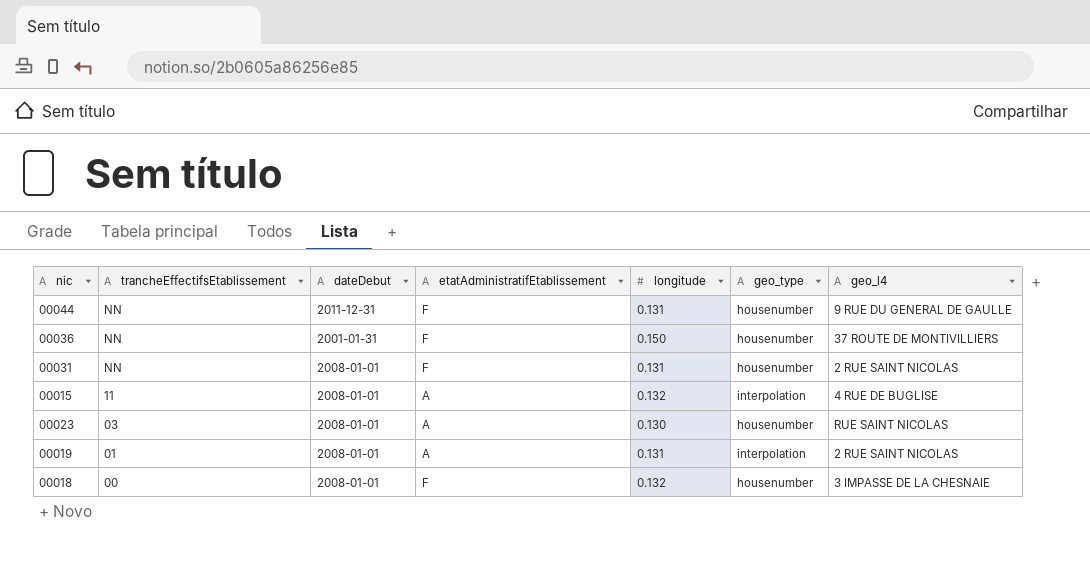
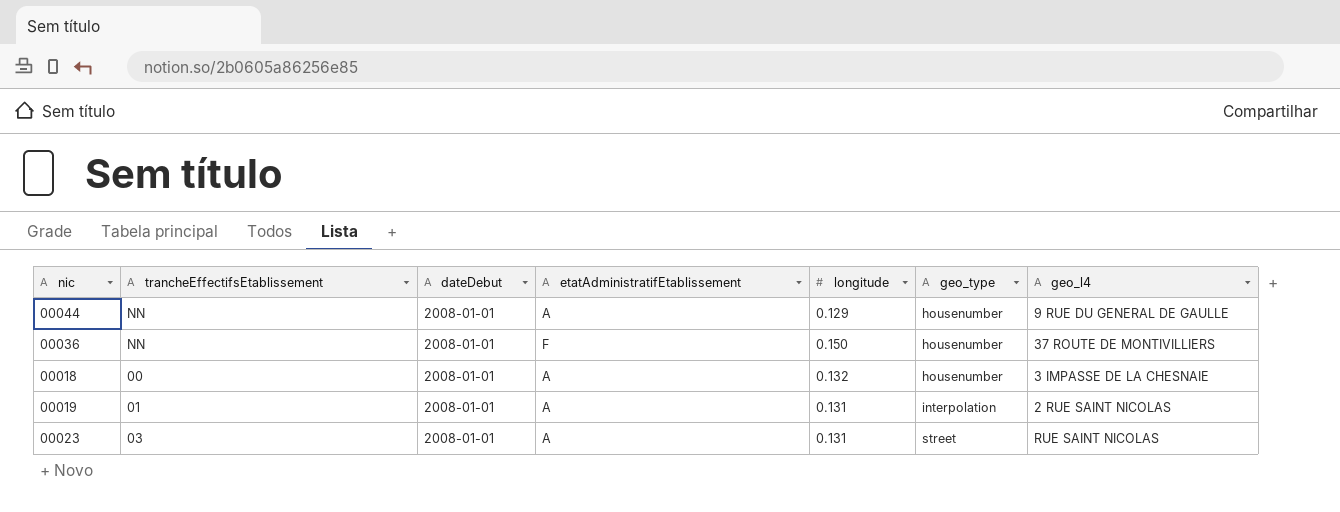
row order: trancheEffectifsEtablissement descending -> geo_type ascending
row 00031: NN | 2008-01-01 | F | 0.131 | housenumber | 2 RUE SAINT NICOLAS -> none
row 00015: 11 | 2008-01-01 | A | 0.132 | interpolation | 4 RUE DE BUGLISE -> none
00044 | dateDebut: 2011-12-31 -> 2008-01-01
00044 | etatAdministratifEtablissement: F -> A
00044 | longitude: 0.131 -> 0.129
00036 | dateDebut: 2001-01-31 -> 2008-01-01
00018 | etatAdministratifEtablissement: F -> A
00023 | longitude: 0.130 -> 0.131
00023 | geo_type: housenumber -> street

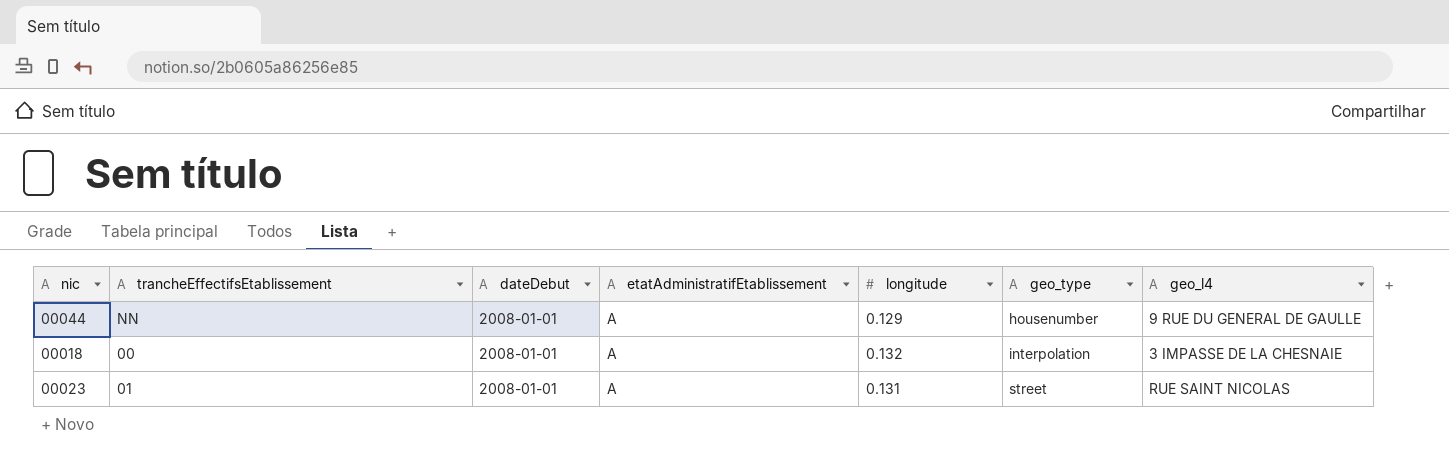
row 00036: NN | 2008-01-01 | F | 0.150 | housenumber | 37 ROUTE DE MONTIVILLIERS -> none
row 00019: 01 | 2008-01-01 | A | 0.131 | interpolation | 2 RUE SAINT NICOLAS -> none
00018 | geo_type: housenumber -> interpolation
00023 | trancheEffectifsEtablissement: 03 -> 01

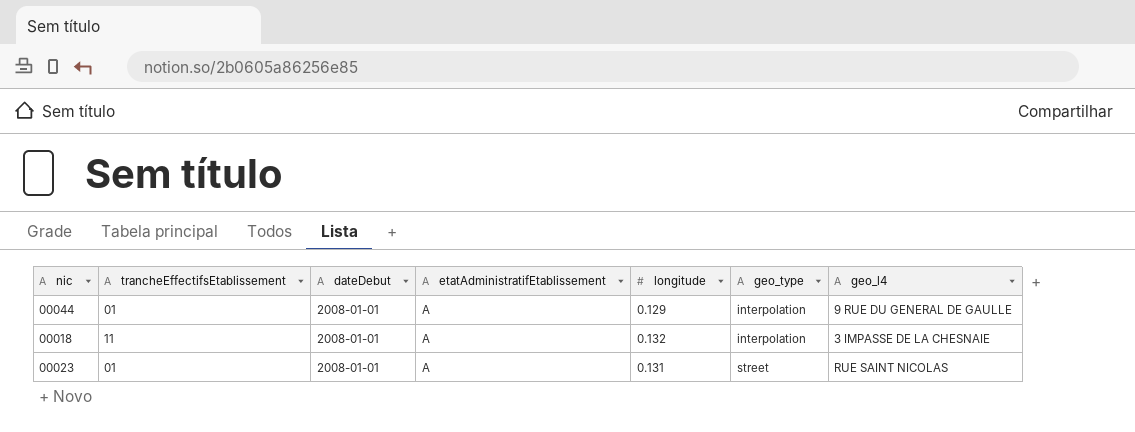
00044 | trancheEffectifsEtablissement: NN -> 01
00044 | geo_type: housenumber -> interpolation
00018 | trancheEffectifsEtablissement: 00 -> 11

